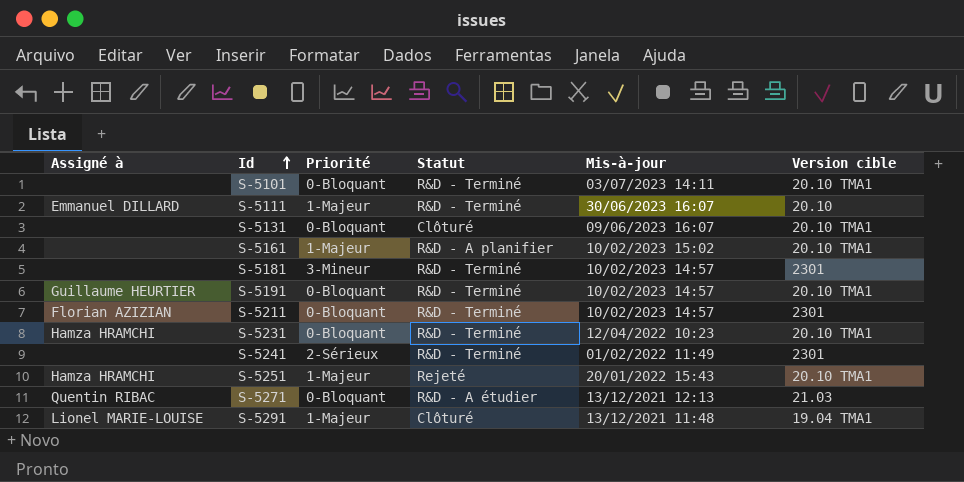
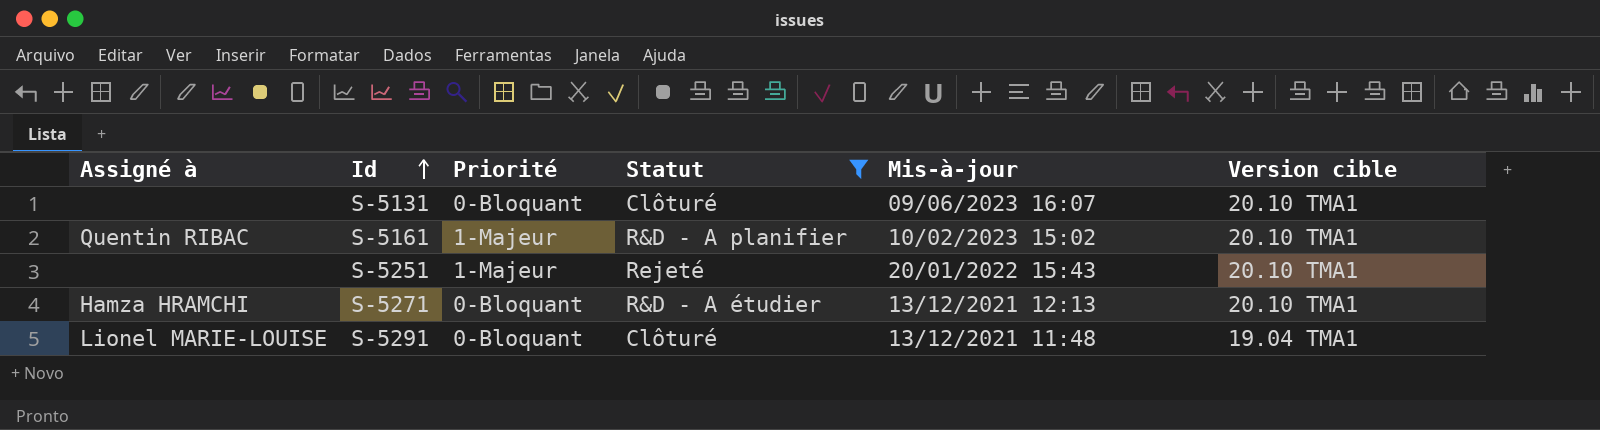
filter: none -> Statut != R&D - Terminé
S-5161 | Assigné à: none -> Quentin RIBAC
S-5251 | Assigné à: Hamza HRAMCHI -> none
S-5271 | Assigné à: Quentin RIBAC -> Hamza HRAMCHI
S-5271 | Version cible: 21.03 -> 20.10 TMA1
S-5291 | Priorité: 1-Majeur -> 0-Bloquant

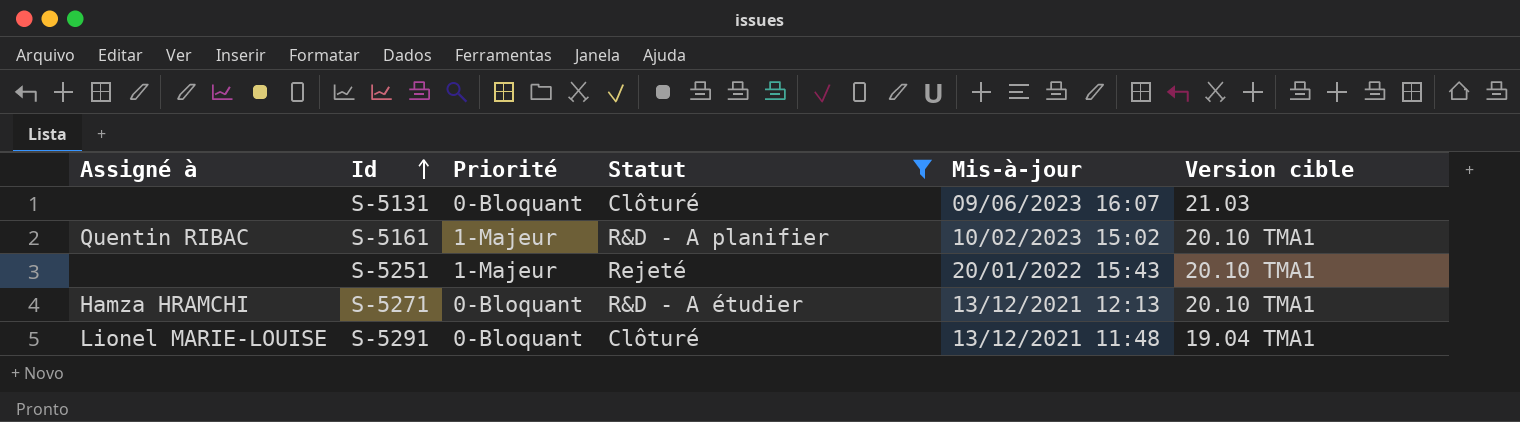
S-5131 | Version cible: 20.10 TMA1 -> 21.03

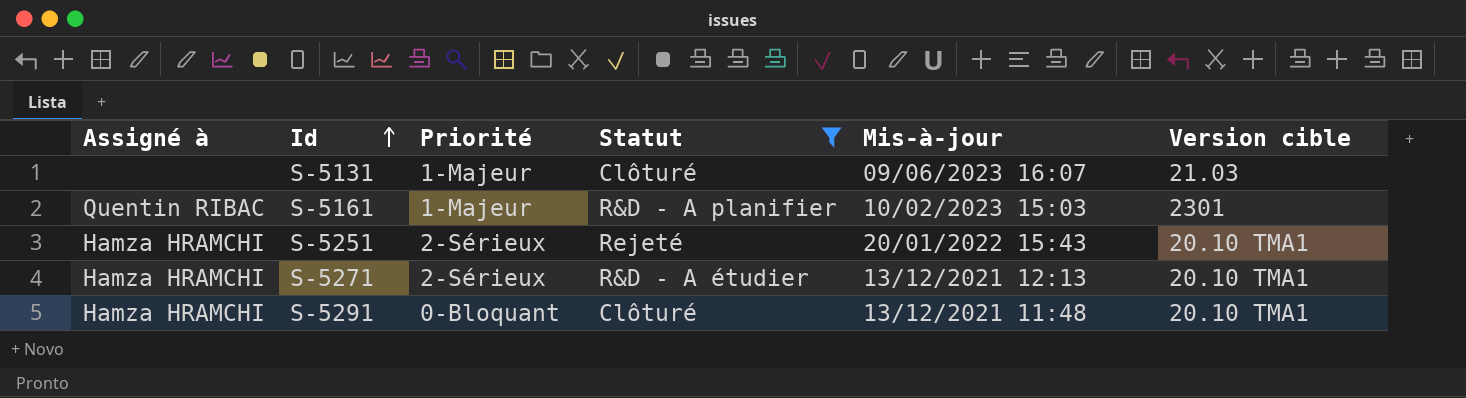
S-5131 | Priorité: 0-Bloquant -> 1-Majeur
S-5161 | Mis-à-jour: 10/02/2023 15:02 -> 10/02/2023 15:03
S-5161 | Version cible: 20.10 TMA1 -> 2301
S-5251 | Assigné à: none -> Hamza HRAMCHI
S-5251 | Priorité: 1-Majeur -> 2-Sérieux
S-5271 | Priorité: 0-Bloquant -> 2-Sérieux
S-5291 | Assigné à: Lionel MARIE-LOUISE -> Hamza HRAMCHI
S-5291 | Version cible: 19.04 TMA1 -> 20.10 TMA1

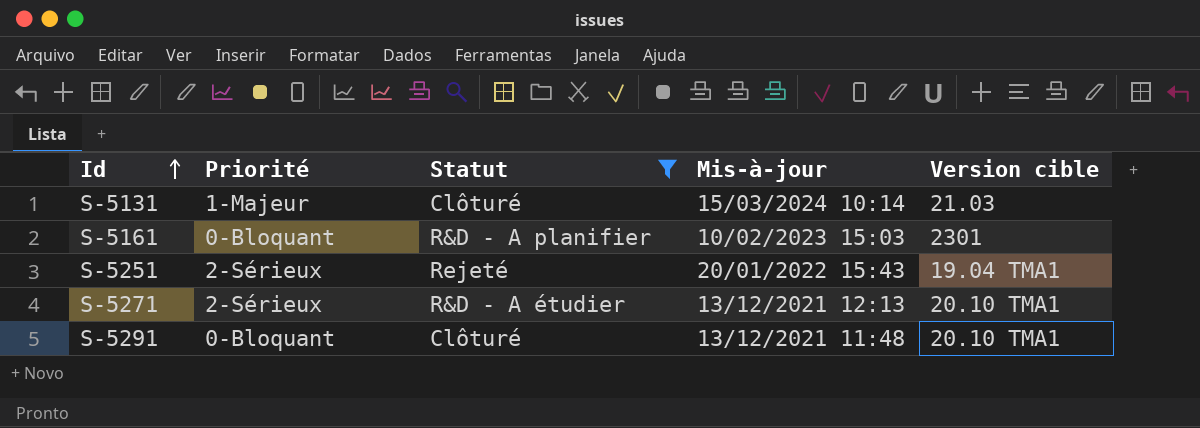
column Assigné à | position: 1 -> none
S-5131 | Mis-à-jour: 09/06/2023 16:07 -> 15/03/2024 10:14
S-5161 | Priorité: 1-Majeur -> 0-Bloquant
S-5251 | Version cible: 20.10 TMA1 -> 19.04 TMA1

